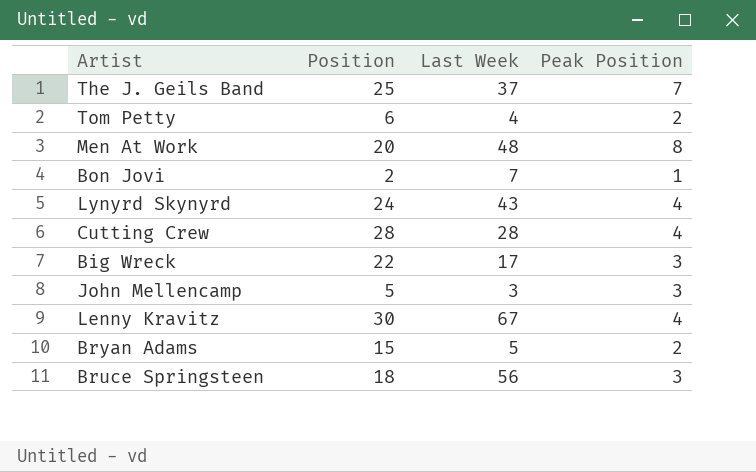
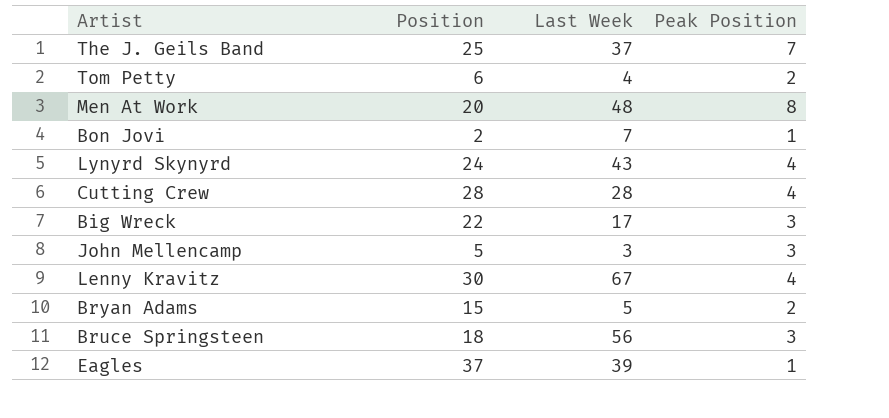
row Eagles: none -> 37 | 39 | 1

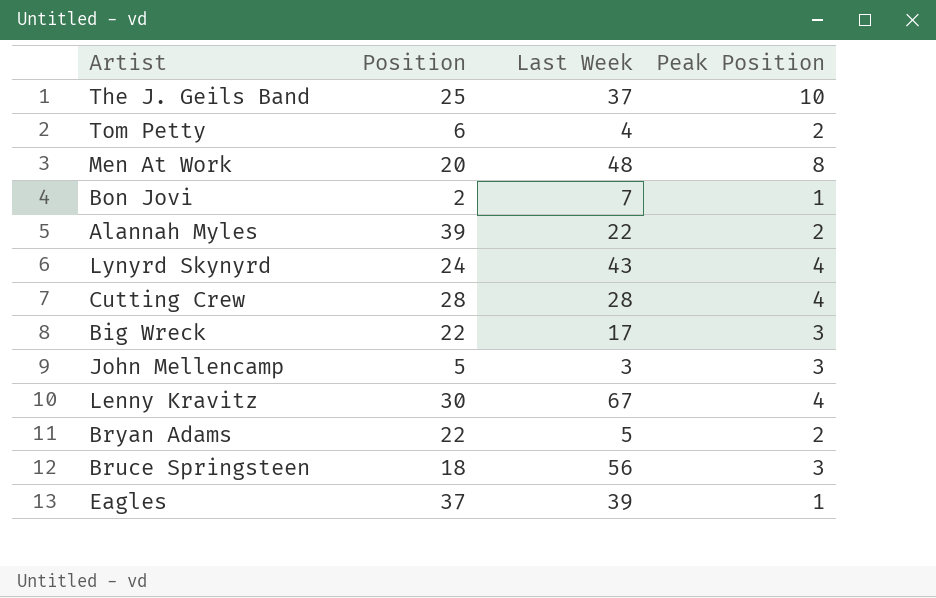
The J. Geils Band | Peak Position: 7 -> 10
row Alannah Myles: none -> 39 | 22 | 2
Bryan Adams | Position: 15 -> 22

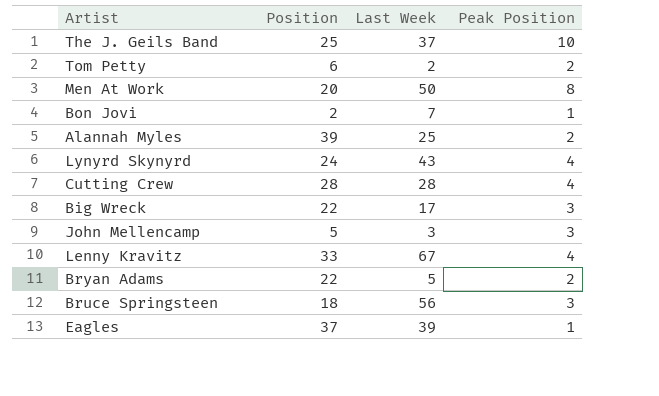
Tom Petty | Last Week: 4 -> 2
Men At Work | Last Week: 48 -> 50
Alannah Myles | Last Week: 22 -> 25
Lenny Kravitz | Position: 30 -> 33

